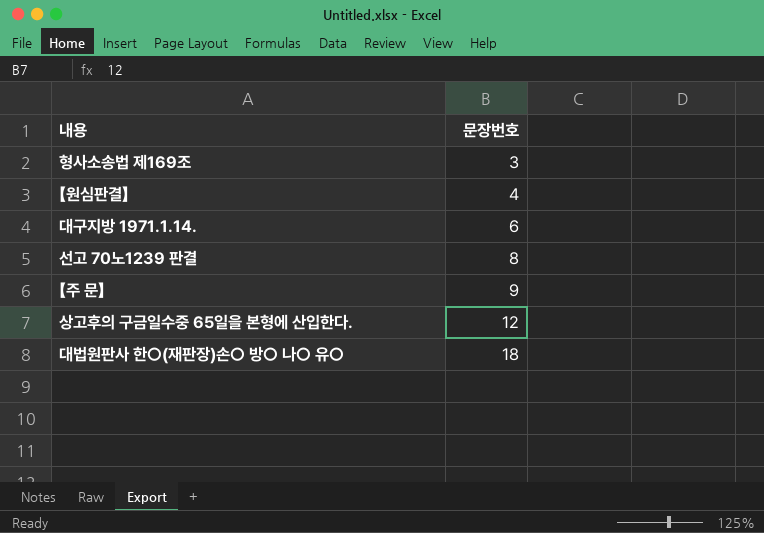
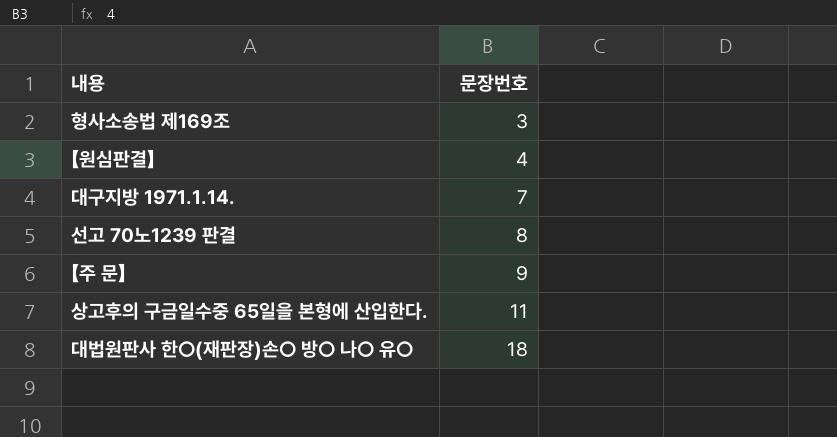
대구지방 1971.1.14. | 문장번호: 6 -> 7
상고후의 구금일수중 65일을 본형에 산입한다. | 문장번호: 12 -> 11

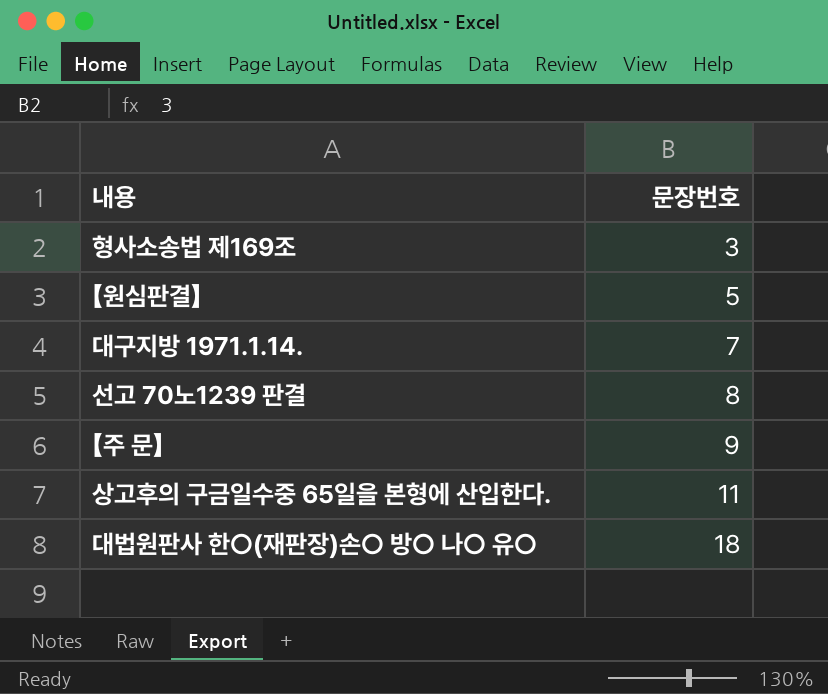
【원심판결】 | 문장번호: 4 -> 5

